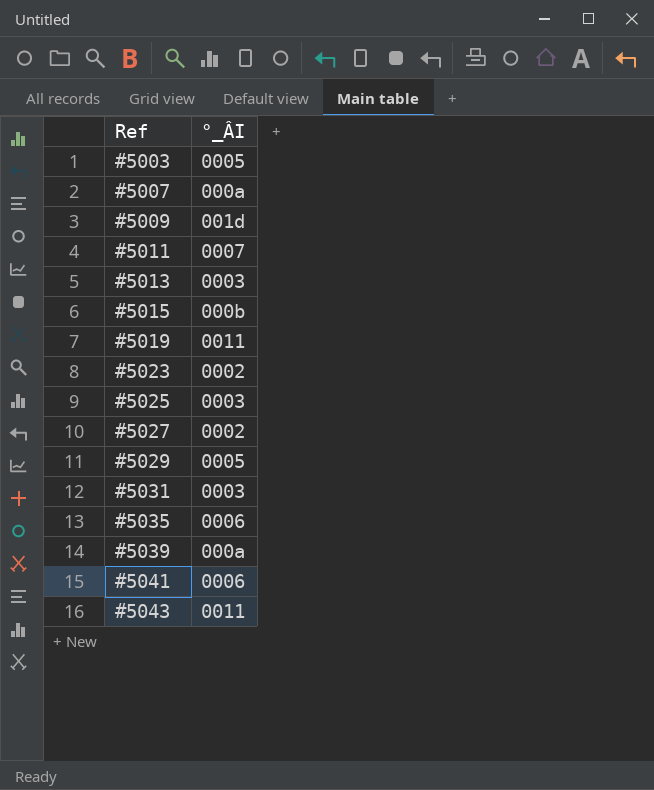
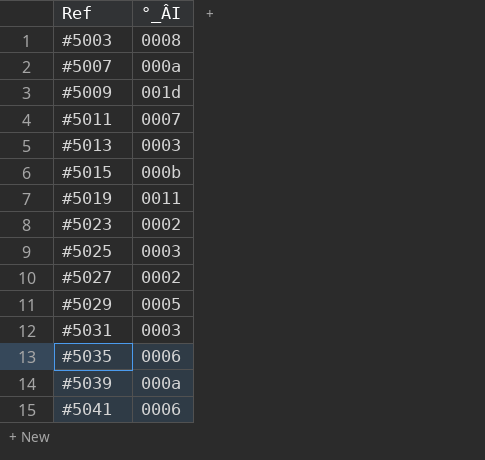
row #5043: 0011 -> none
#5003 | °_ÂI: 0005 -> 0008

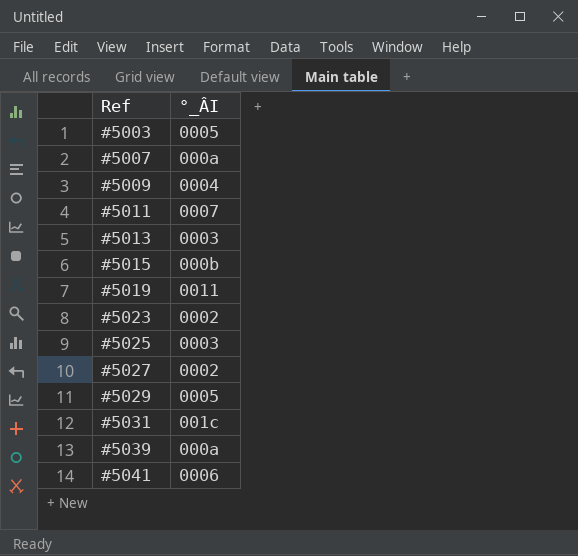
row #5035: 0006 -> none
#5003 | °_ÂI: 0008 -> 0005
#5009 | °_ÂI: 001d -> 0004
#5031 | °_ÂI: 0003 -> 001c

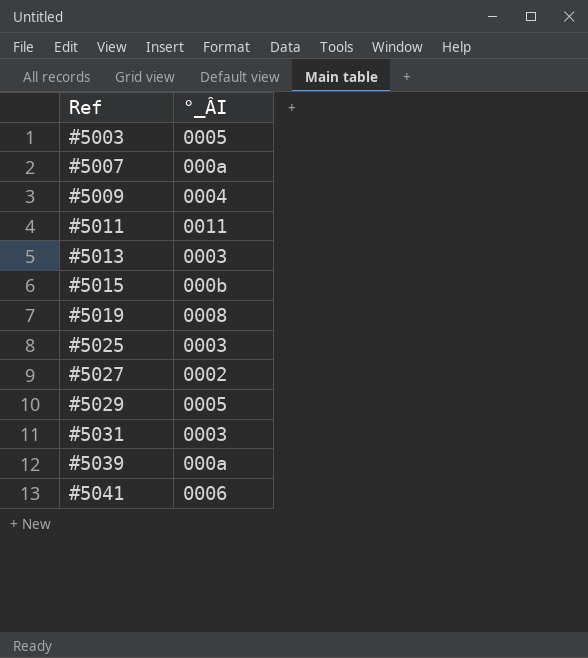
row #5023: 0002 -> none
#5011 | °_ÂI: 0007 -> 0011
#5019 | °_ÂI: 0011 -> 0008
#5031 | °_ÂI: 001c -> 0003

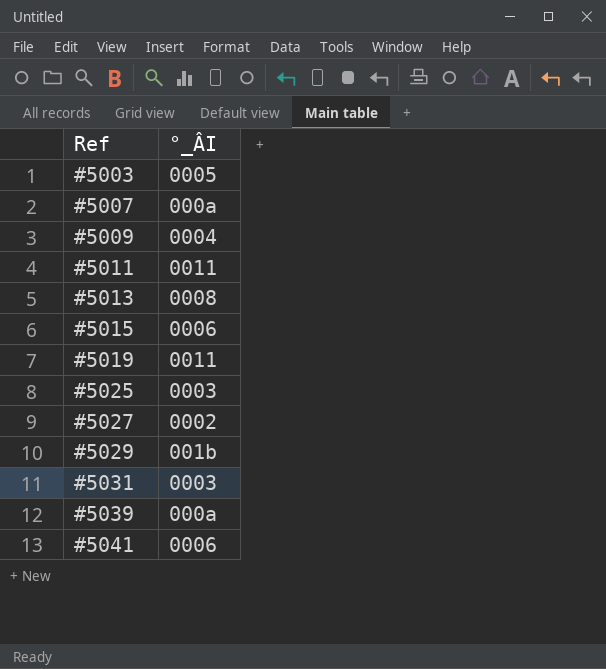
#5013 | °_ÂI: 0003 -> 0008
#5015 | °_ÂI: 000b -> 0006
#5019 | °_ÂI: 0008 -> 0011
#5029 | °_ÂI: 0005 -> 001b

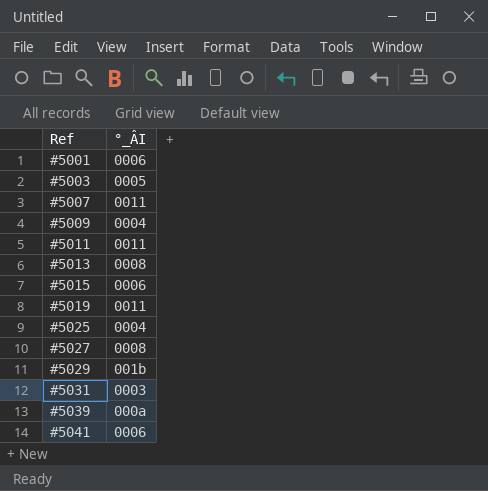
row #5001: none -> 0006
#5007 | °_ÂI: 000a -> 0011
#5025 | °_ÂI: 0003 -> 0004
#5027 | °_ÂI: 0002 -> 0008

